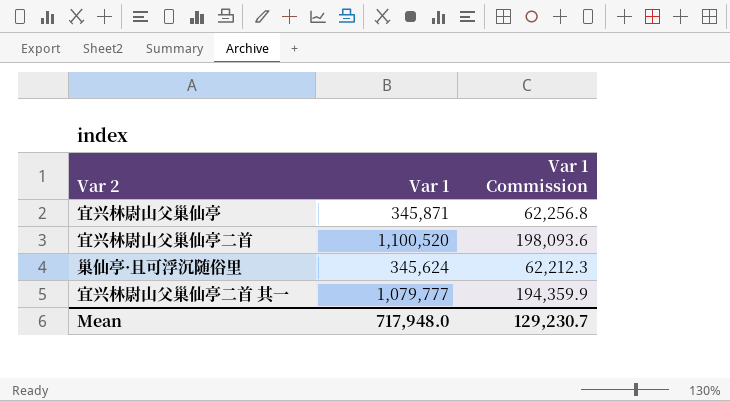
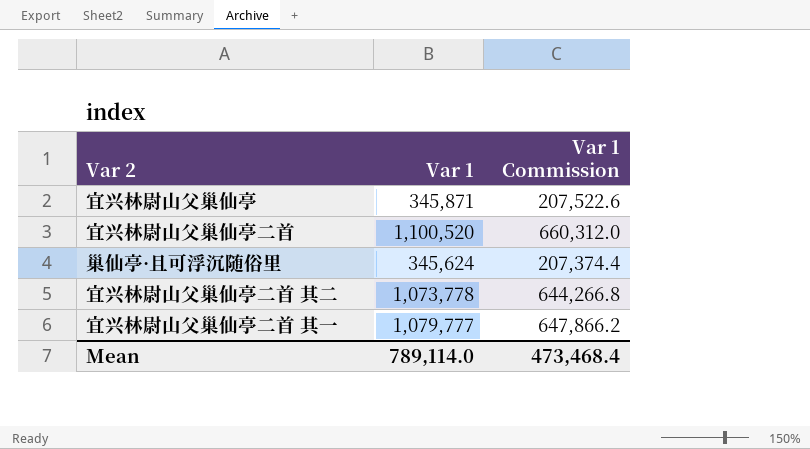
column Var 1 Commission | formula: [Var 1] * 0.18 -> [Var 1] * 0.6
row 宜兴林尉山父巢仙亭二首 其二: none -> 1,073,778 | 644,266.8
Mean | Var 1: 717,948.0 -> 789,114.0
Mean | Var 1 Commission: 129,230.7 -> 473,468.4

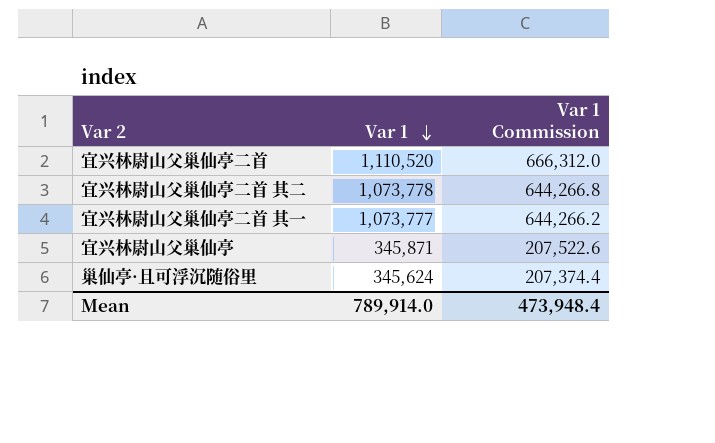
row order: none -> Var 1 descending
宜兴林尉山父巢仙亭二首 | Var 1: 1,100,520 -> 1,110,520
宜兴林尉山父巢仙亭二首 | Var 1 Commission: 660,312.0 -> 666,312.0
宜兴林尉山父巢仙亭二首 其一 | Var 1: 1,079,777 -> 1,073,777
宜兴林尉山父巢仙亭二首 其一 | Var 1 Commission: 647,866.2 -> 644,266.2
Mean | Var 1: 789,114.0 -> 789,914.0
Mean | Var 1 Commission: 473,468.4 -> 473,948.4

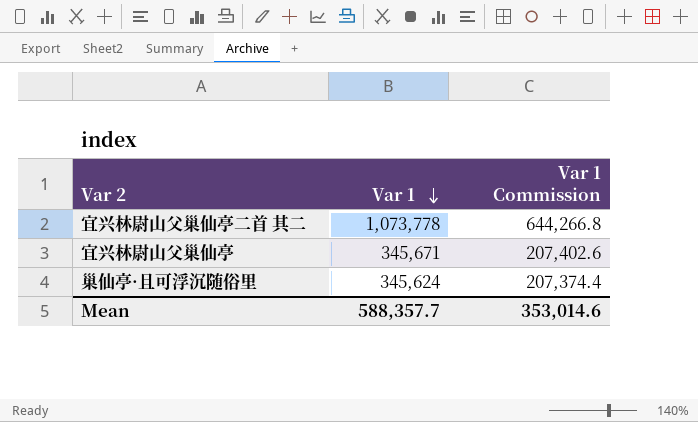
row 宜兴林尉山父巢仙亭二首: 1,110,520 | 666,312.0 -> none
row 宜兴林尉山父巢仙亭二首 其一: 1,073,777 | 644,266.2 -> none
宜兴林尉山父巢仙亭 | Var 1: 345,871 -> 345,671
宜兴林尉山父巢仙亭 | Var 1 Commission: 207,522.6 -> 207,402.6
Mean | Var 1: 789,914.0 -> 588,357.7
Mean | Var 1 Commission: 473,948.4 -> 353,014.6

